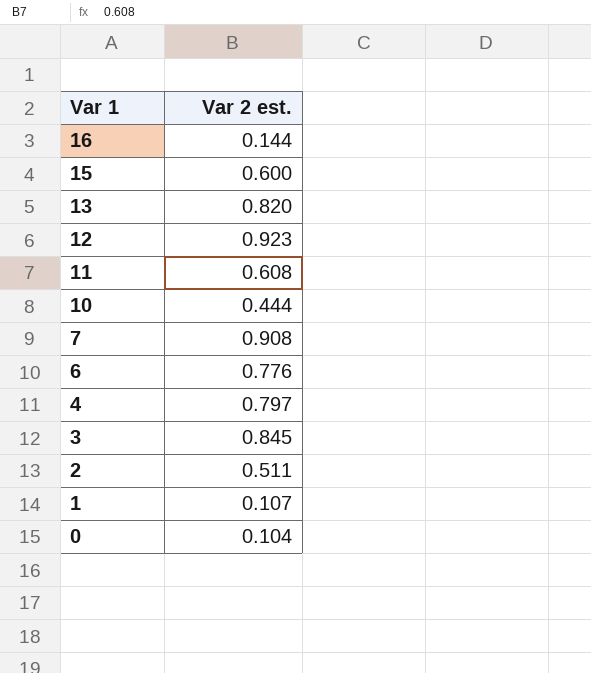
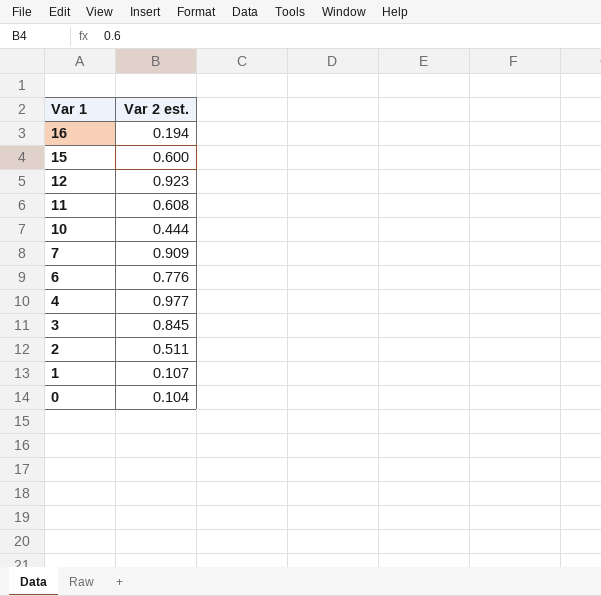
row 13: 0.820 -> none
16 | Var 2 est.: 0.144 -> 0.194
7 | Var 2 est.: 0.908 -> 0.909
4 | Var 2 est.: 0.797 -> 0.977

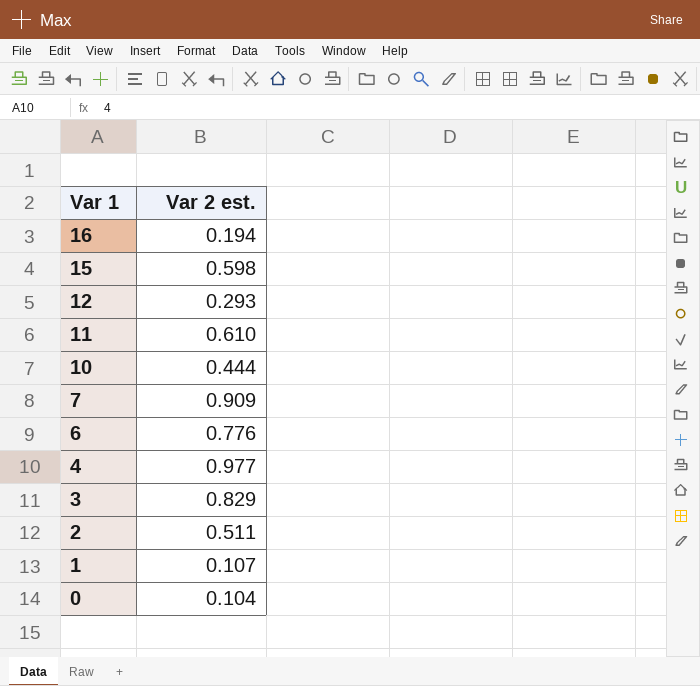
15 | Var 2 est.: 0.600 -> 0.598
12 | Var 2 est.: 0.923 -> 0.293
11 | Var 2 est.: 0.608 -> 0.610
3 | Var 2 est.: 0.845 -> 0.829

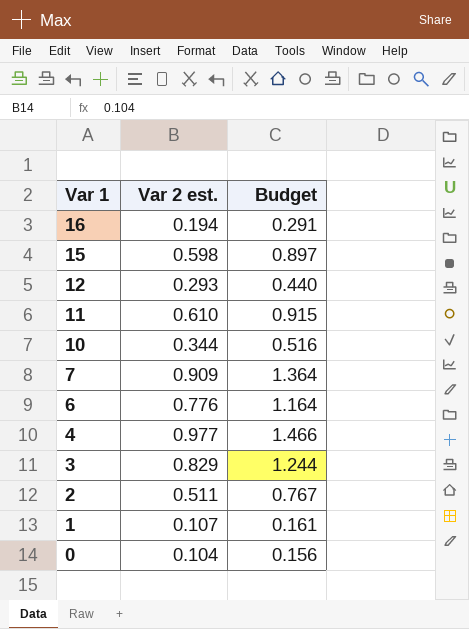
column Budget | formula: none -> [Var 2 est.] * 1.5
10 | Var 2 est.: 0.444 -> 0.344

